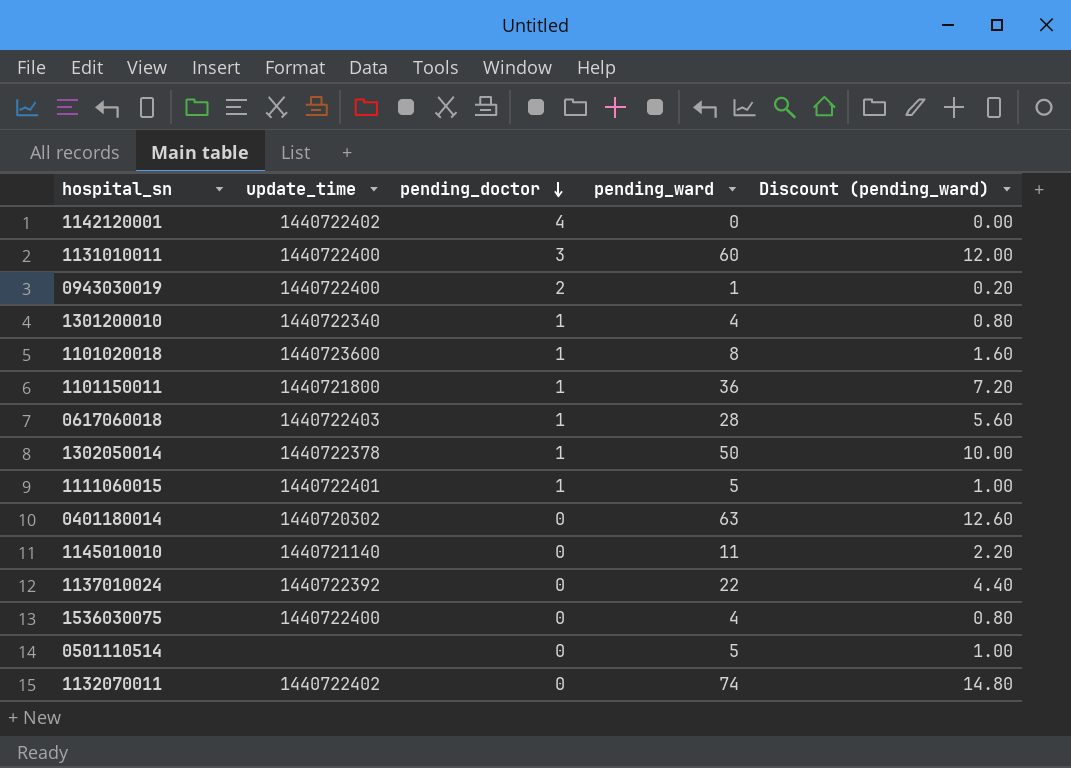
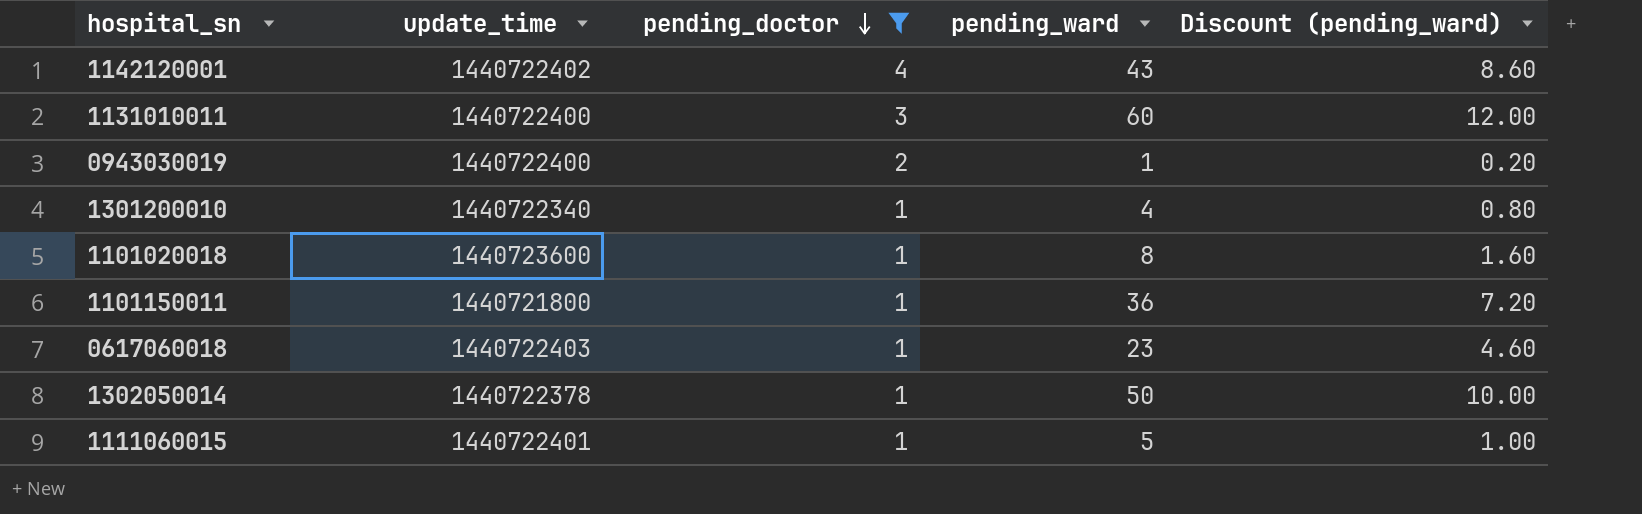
filter: none -> pending_doctor != 0
1142120001 | pending_ward: 0 -> 43
1142120001 | Discount (pending_ward): 0.00 -> 8.60
0617060018 | pending_ward: 28 -> 23
0617060018 | Discount (pending_ward): 5.60 -> 4.60

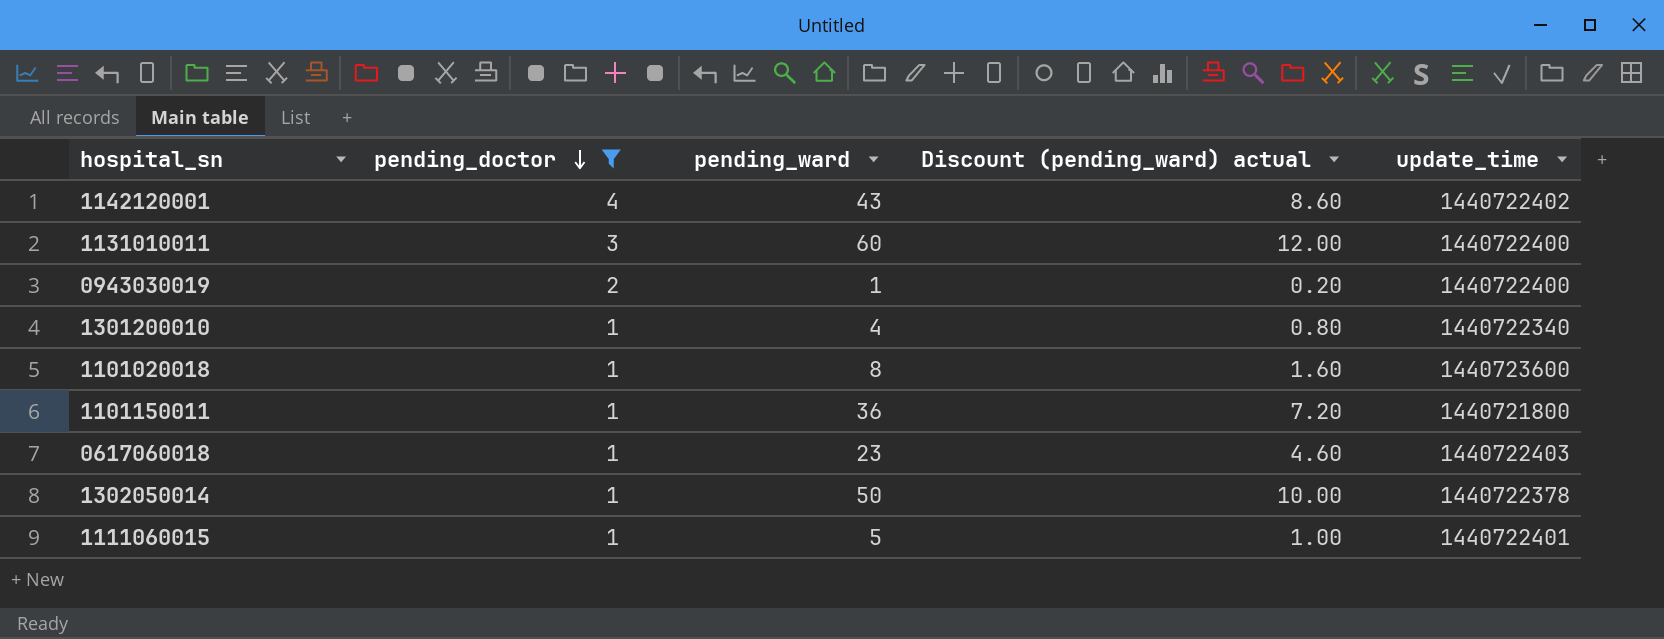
column name: Discount (pending_ward) -> Discount (pending_ward) actual
column update_time | position: 2 -> 5

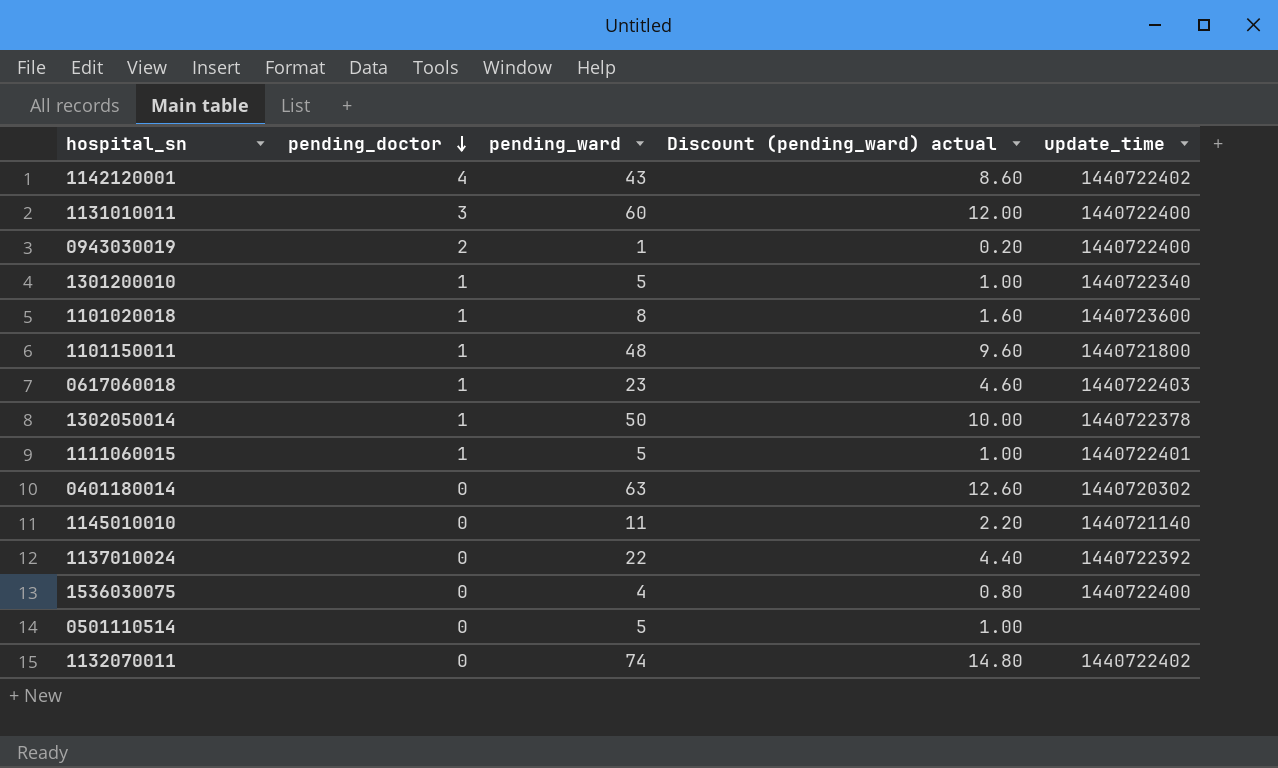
filter: pending_doctor != 0 -> none
1301200010 | pending_ward: 4 -> 5
1301200010 | Discount (pending_ward) actual: 0.80 -> 1.00
1101150011 | pending_ward: 36 -> 48
1101150011 | Discount (pending_ward) actual: 7.20 -> 9.60

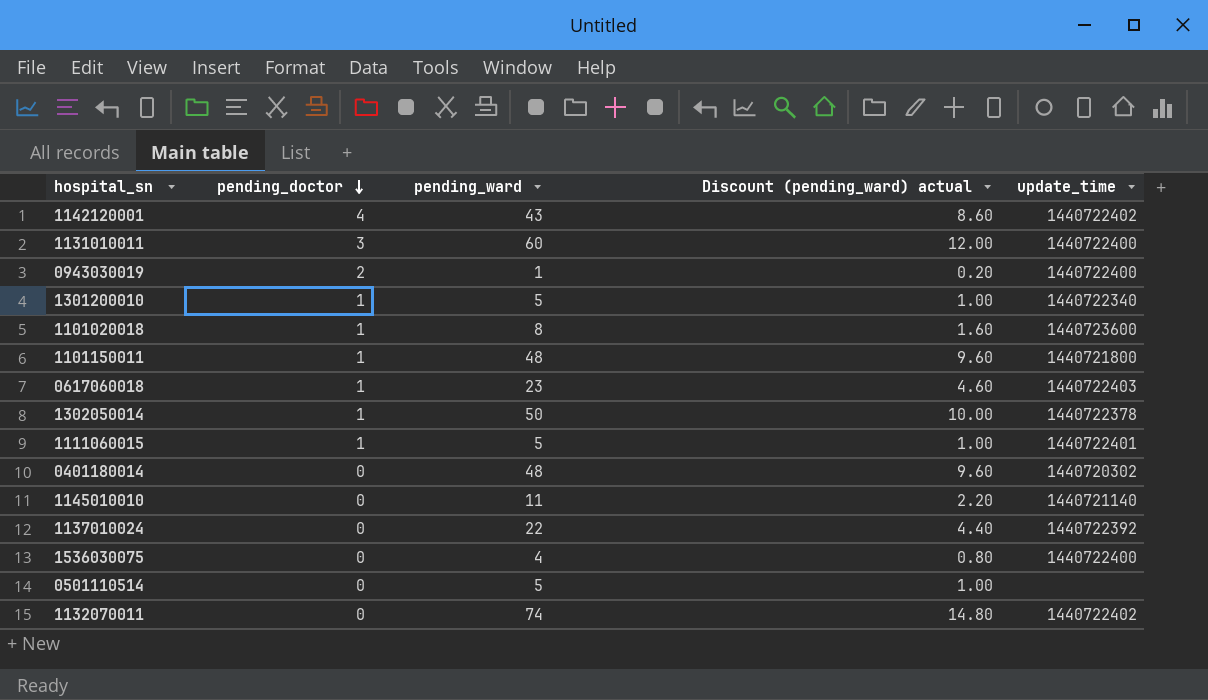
0401180014 | pending_ward: 63 -> 48
0401180014 | Discount (pending_ward) actual: 12.60 -> 9.60

